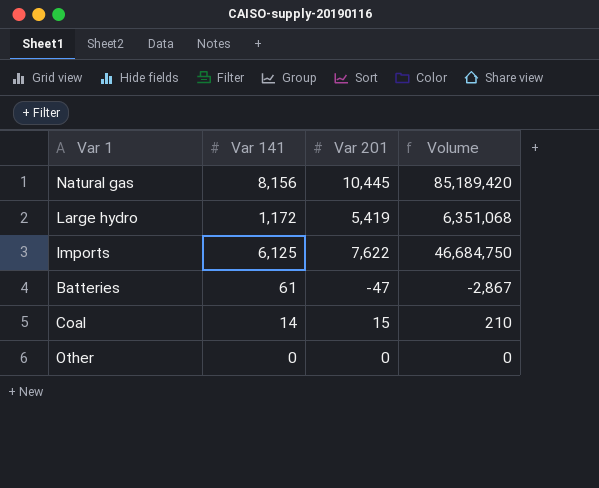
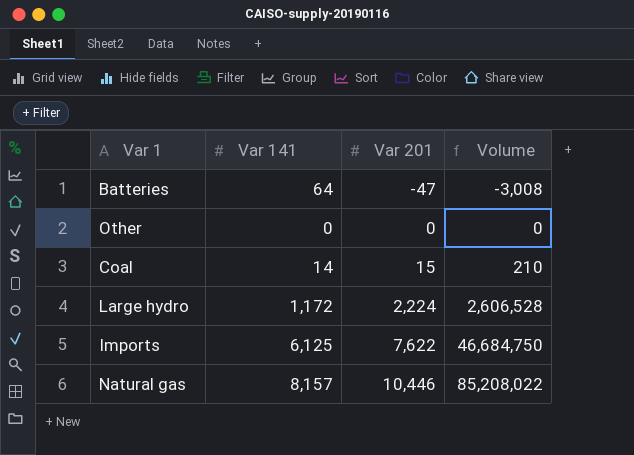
row order: none -> Var 201 ascending
Batteries | Var 141: 61 -> 64
Batteries | Volume: -2,867 -> -3,008
Large hydro | Var 201: 5,419 -> 2,224
Large hydro | Volume: 6,351,068 -> 2,606,528
Natural gas | Var 141: 8,156 -> 8,157
Natural gas | Var 201: 10,445 -> 10,446
Natural gas | Volume: 85,189,420 -> 85,208,022

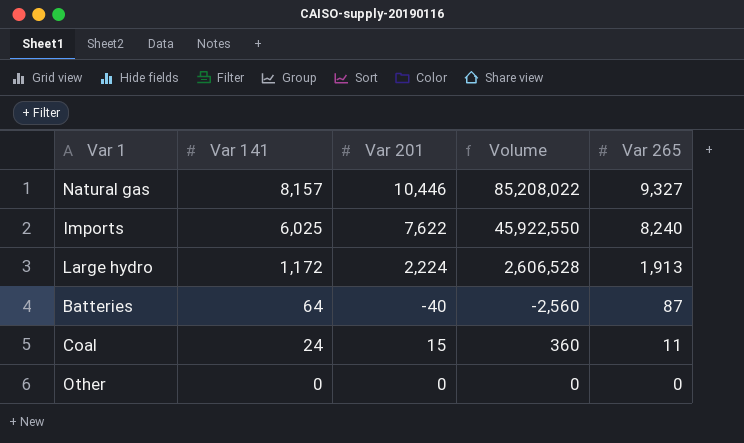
row order: Var 201 ascending -> Var 141 descending
column Var 265 | position: none -> 5
Imports | Var 141: 6,125 -> 6,025
Imports | Volume: 46,684,750 -> 45,922,550
Batteries | Var 201: -47 -> -40
Batteries | Volume: -3,008 -> -2,560
Coal | Var 141: 14 -> 24
Coal | Volume: 210 -> 360

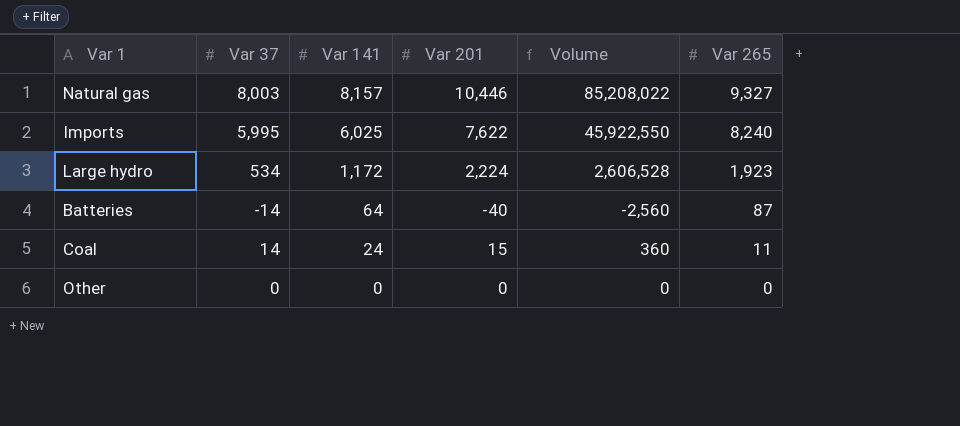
column Var 37 | position: none -> 2
Large hydro | Var 265: 1,913 -> 1,923

